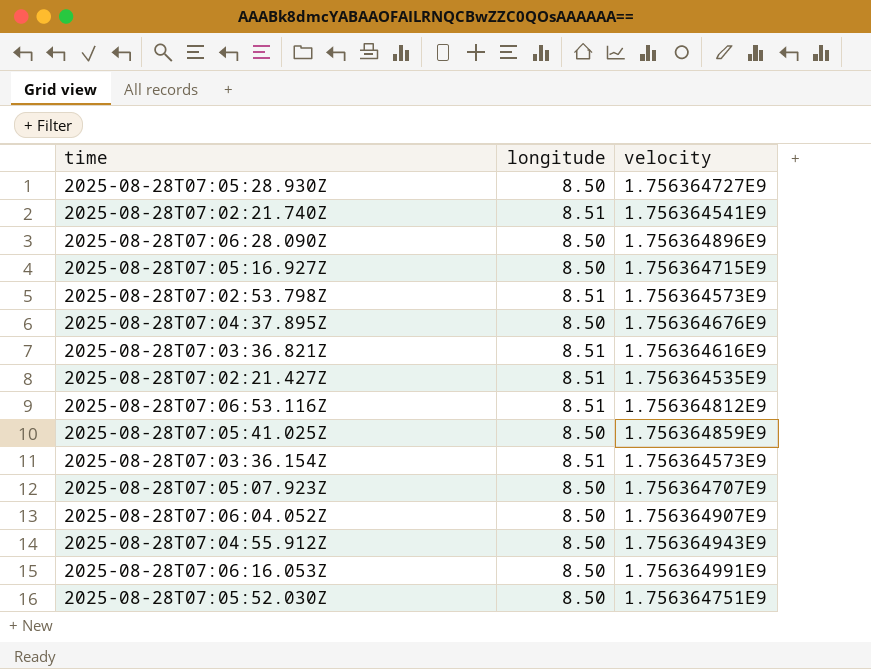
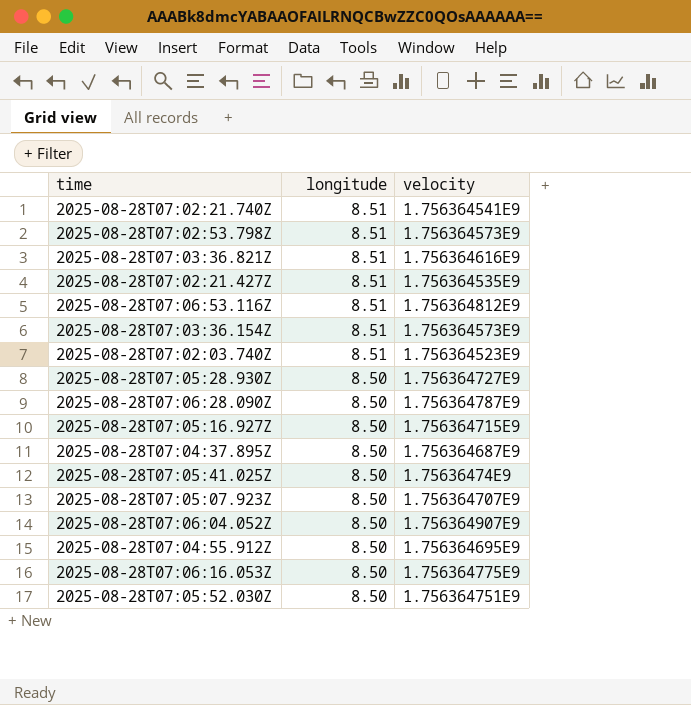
row order: none -> longitude descending
row 2025-08-28T07:02:03.740Z: none -> 8.51 | 1.756364523E9
2025-08-28T07:06:28.090Z | velocity: 1.756364896E9 -> 1.756364787E9
2025-08-28T07:04:37.895Z | velocity: 1.756364676E9 -> 1.756364687E9
2025-08-28T07:05:41.025Z | velocity: 1.756364859E9 -> 1.75636474E9
2025-08-28T07:04:55.912Z | velocity: 1.756364943E9 -> 1.756364695E9
2025-08-28T07:06:16.053Z | velocity: 1.756364991E9 -> 1.756364775E9

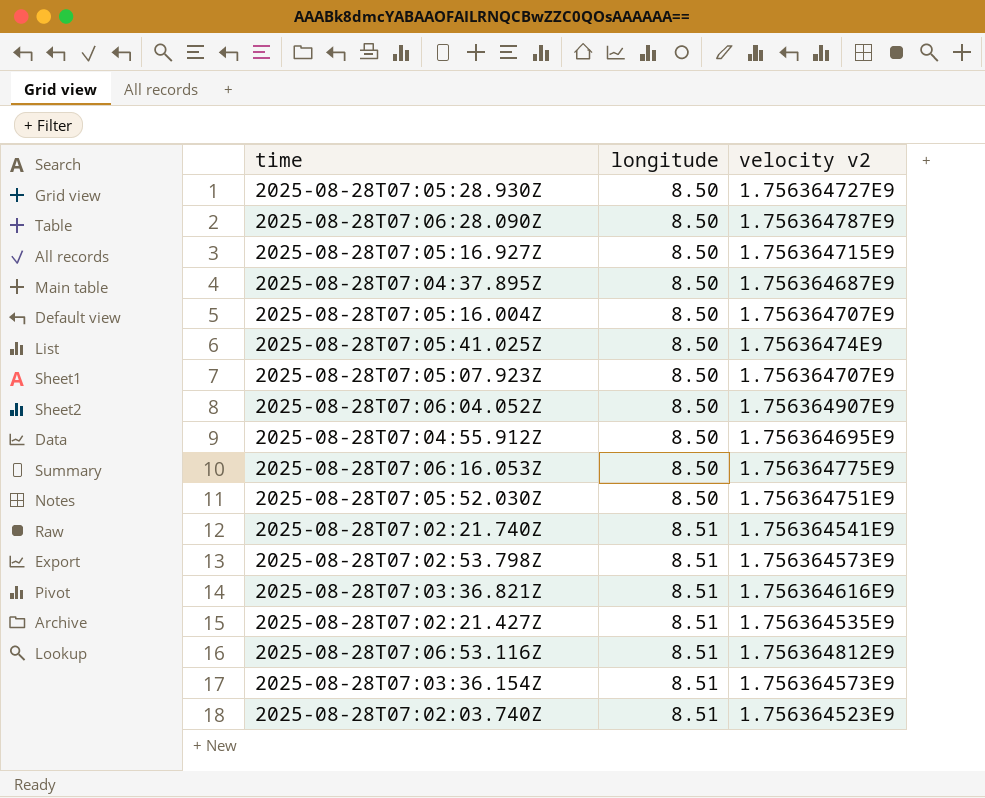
row order: longitude descending -> longitude ascending
column name: velocity -> velocity v2
row 2025-08-28T07:05:16.004Z: none -> 8.50 | 1.756364707E9

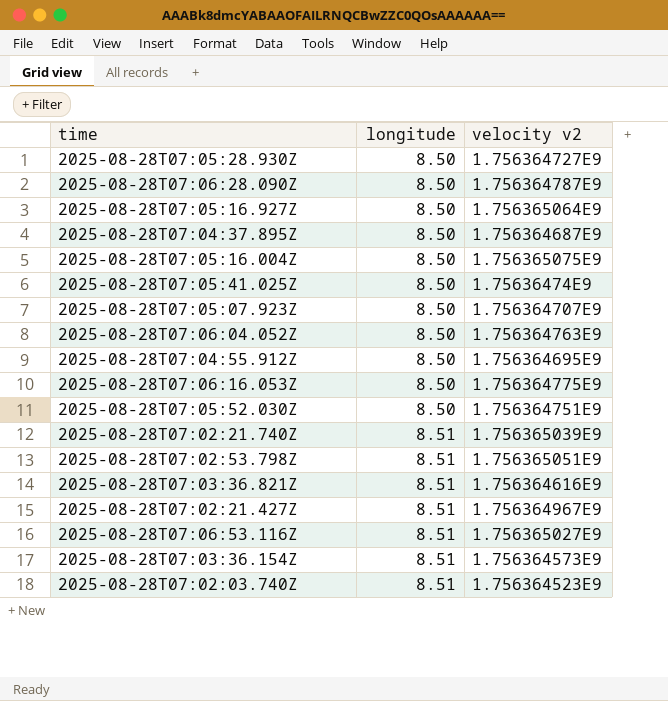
2025-08-28T07:05:16.927Z | velocity v2: 1.756364715E9 -> 1.756365064E9
2025-08-28T07:05:16.004Z | velocity v2: 1.756364707E9 -> 1.756365075E9
2025-08-28T07:06:04.052Z | velocity v2: 1.756364907E9 -> 1.756364763E9
2025-08-28T07:02:21.740Z | velocity v2: 1.756364541E9 -> 1.756365039E9
2025-08-28T07:02:53.798Z | velocity v2: 1.756364573E9 -> 1.756365051E9
2025-08-28T07:02:21.427Z | velocity v2: 1.756364535E9 -> 1.756364967E9
2025-08-28T07:06:53.116Z | velocity v2: 1.756364812E9 -> 1.756365027E9

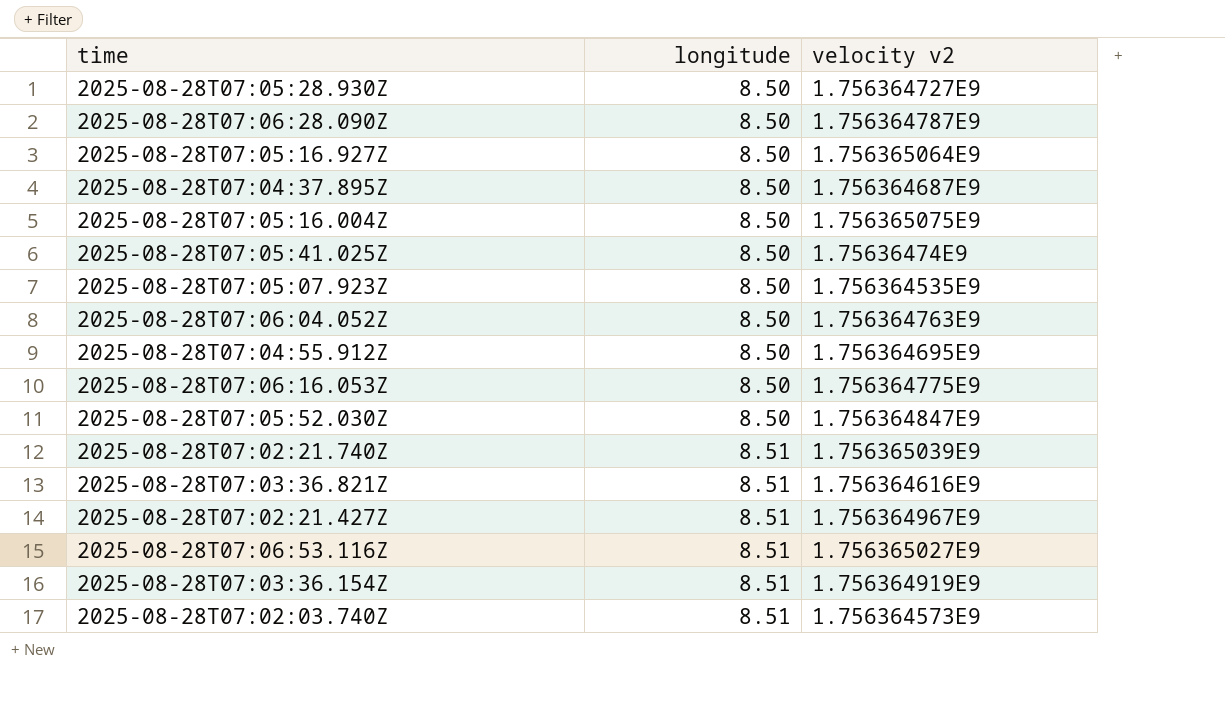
row 2025-08-28T07:02:53.798Z: 8.51 | 1.756365051E9 -> none
2025-08-28T07:05:07.923Z | velocity v2: 1.756364707E9 -> 1.756364535E9
2025-08-28T07:05:52.030Z | velocity v2: 1.756364751E9 -> 1.756364847E9
2025-08-28T07:03:36.154Z | velocity v2: 1.756364573E9 -> 1.756364919E9
2025-08-28T07:02:03.740Z | velocity v2: 1.756364523E9 -> 1.756364573E9

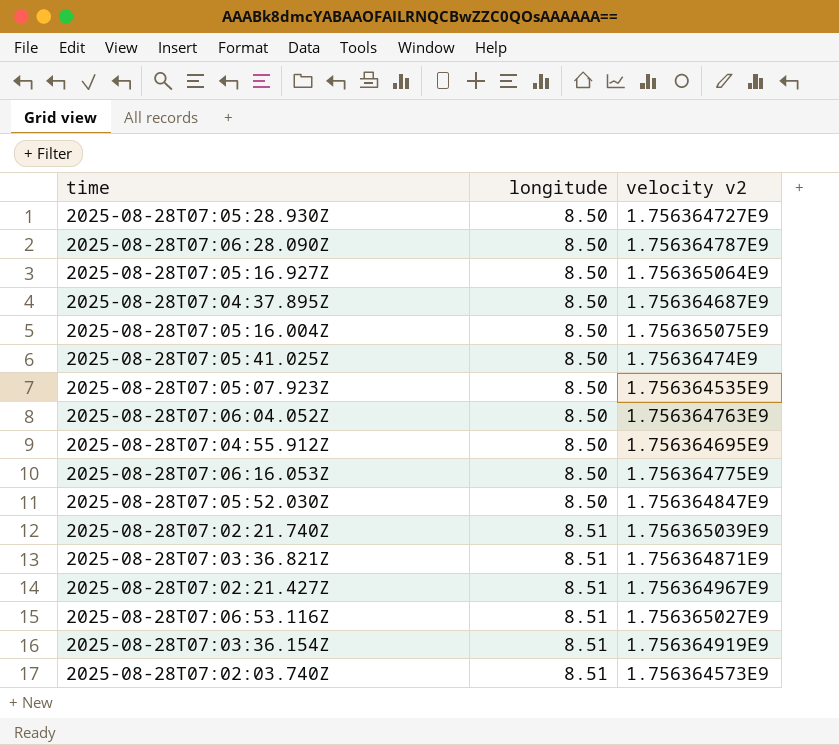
2025-08-28T07:03:36.821Z | velocity v2: 1.756364616E9 -> 1.756364871E9

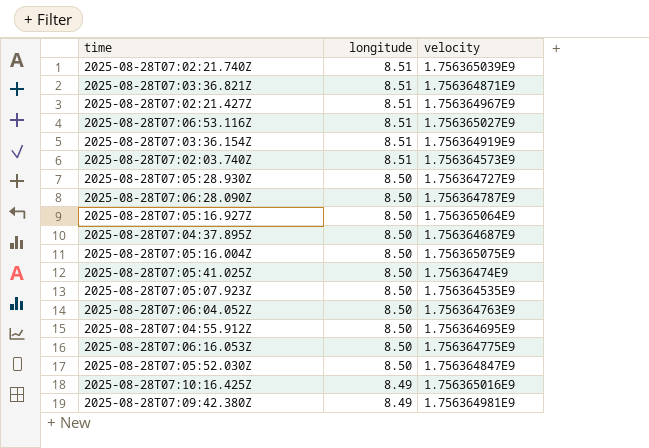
row order: longitude ascending -> longitude descending
column name: velocity v2 -> velocity
row 2025-08-28T07:10:16.425Z: none -> 8.49 | 1.756365016E9
row 2025-08-28T07:09:42.380Z: none -> 8.49 | 1.756364981E9

